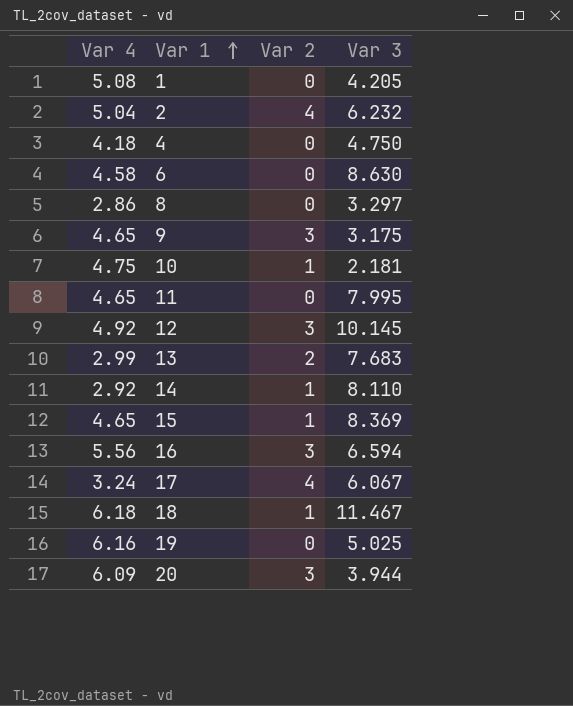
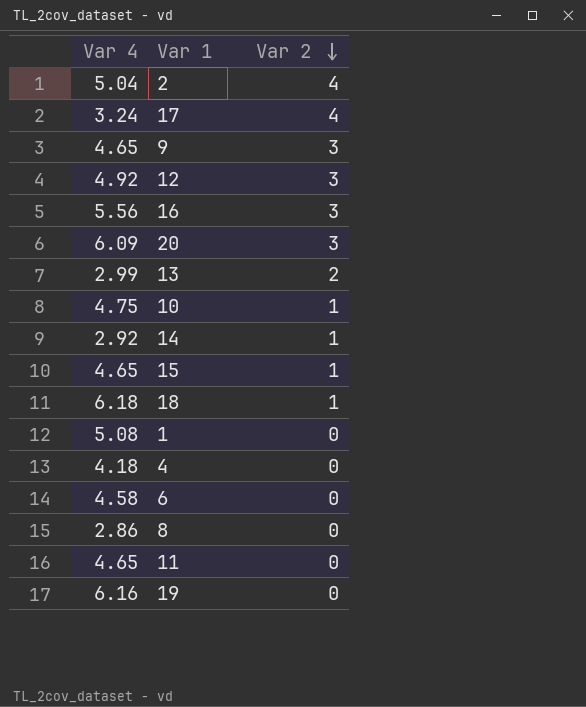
row order: Var 1 ascending -> Var 2 descending
column Var 3 | position: 4 -> none

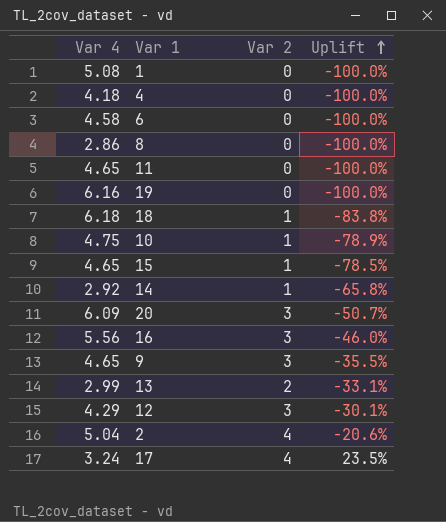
row order: Var 2 descending -> Uplift ascending
column Uplift | formula: none -> ([Var 2] - [Var 4]) / [Var 4]
12 | Var 4: 4.92 -> 4.29

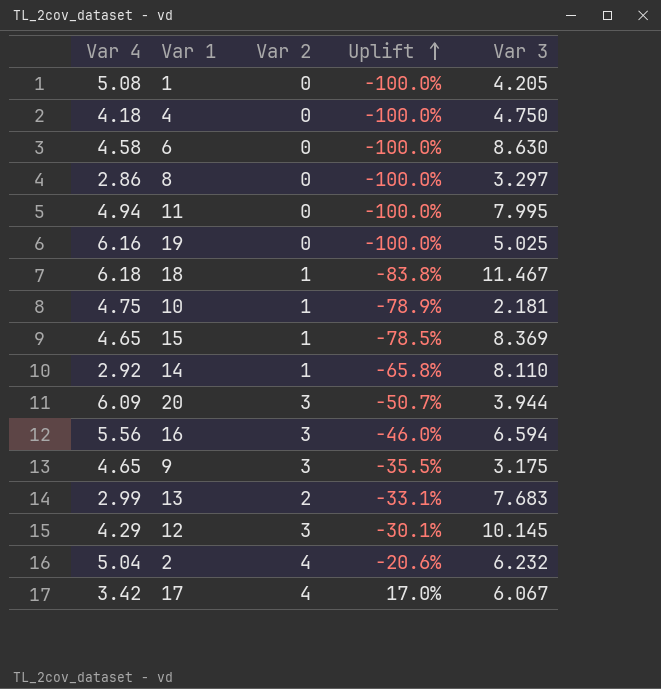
column Var 3 | position: none -> 5
11 | Var 4: 4.65 -> 4.94
17 | Var 4: 3.24 -> 3.42
17 | Uplift: 23.5% -> 17.0%

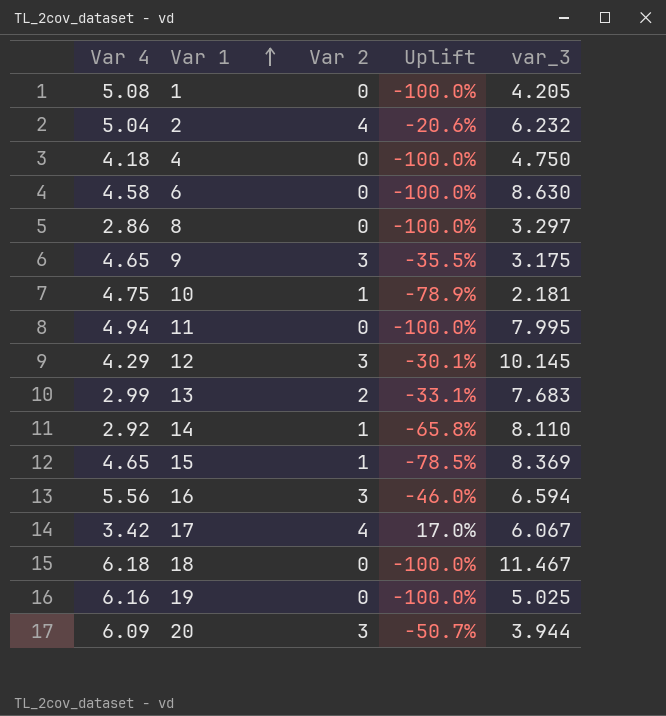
row order: Uplift ascending -> Var 1 ascending
column name: Var 3 -> var_3
18 | Var 2: 1 -> 0
18 | Uplift: -83.8% -> -100.0%

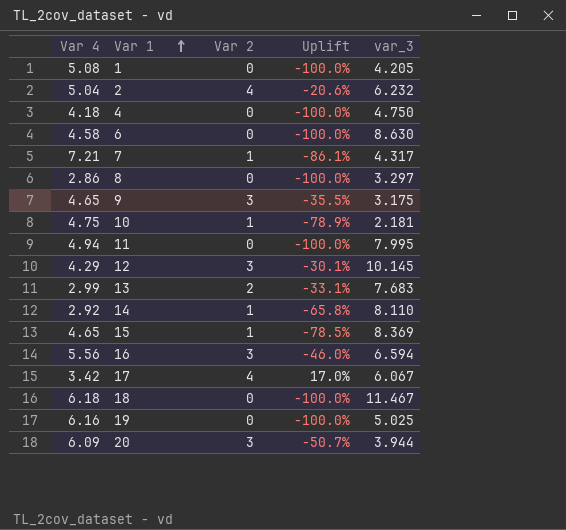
row 7: none -> 7.21 | 1 | -86.1% | 4.317

